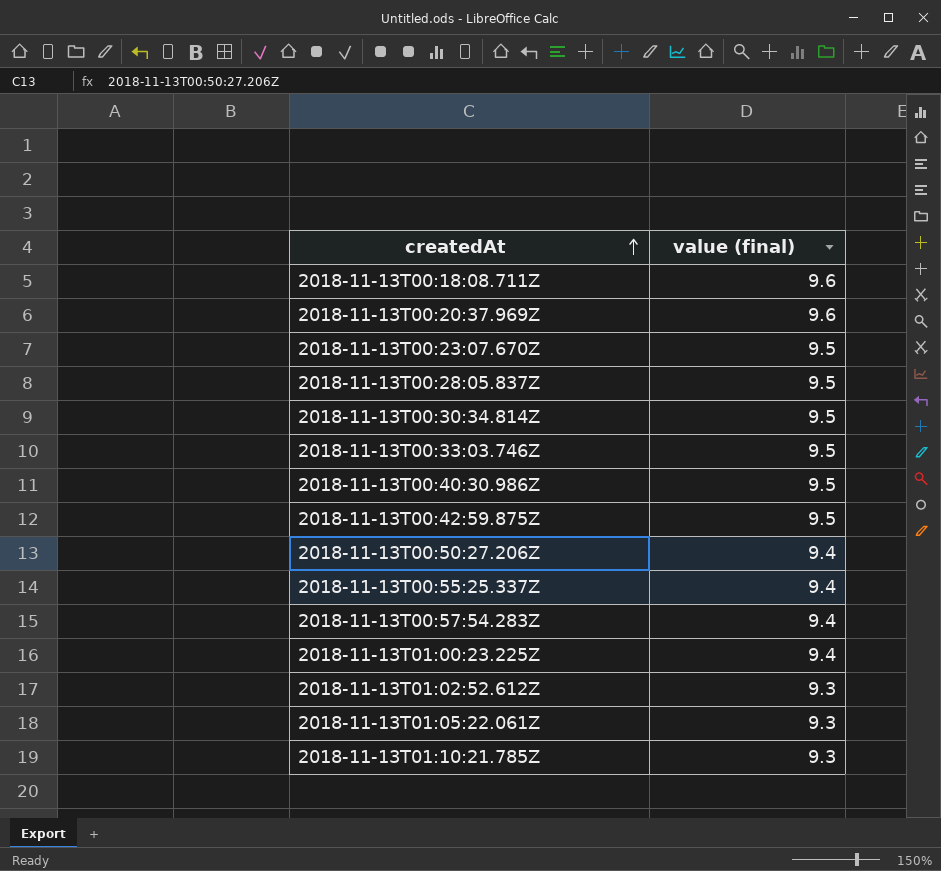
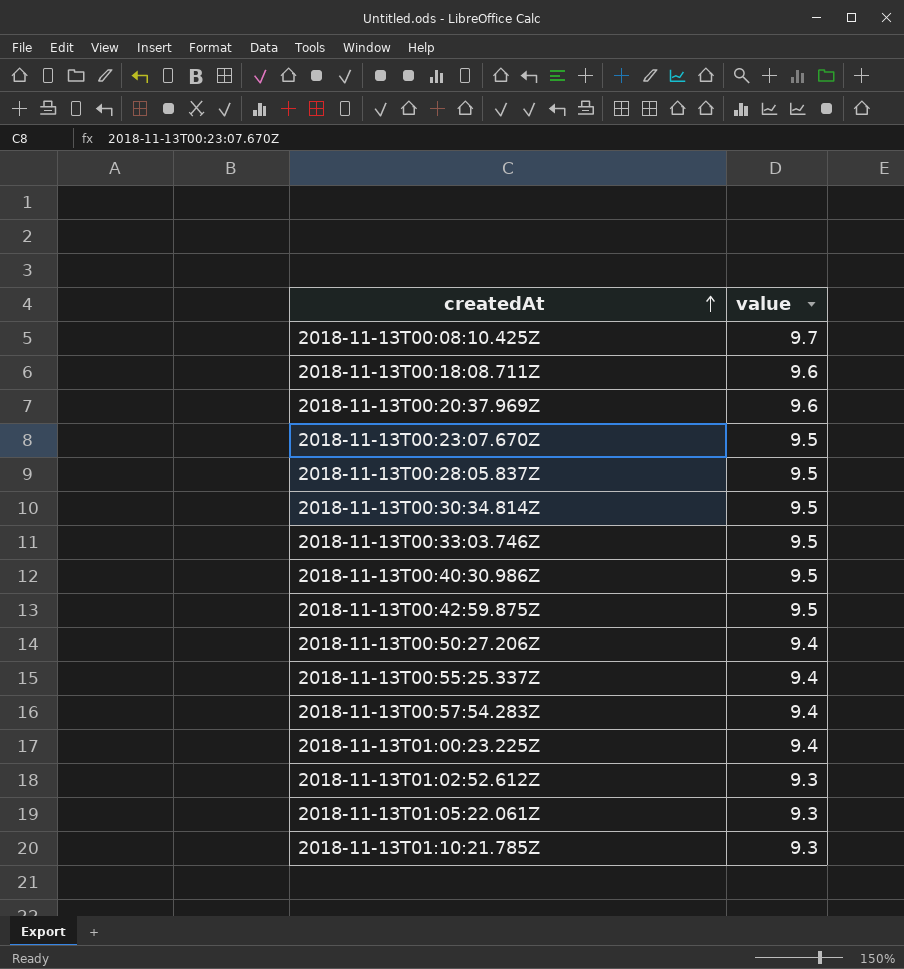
column name: value (final) -> value
row 2018-11-13T00:08:10.425Z: none -> 9.7

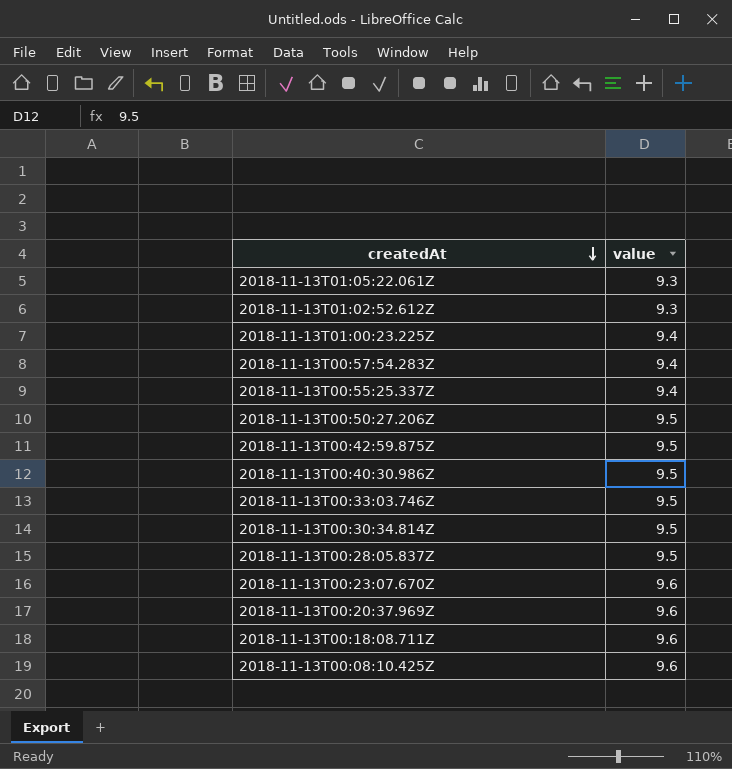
row order: createdAt ascending -> createdAt descending
row 2018-11-13T01:10:21.785Z: 9.3 -> none
2018-11-13T00:50:27.206Z | value: 9.4 -> 9.5
2018-11-13T00:23:07.670Z | value: 9.5 -> 9.6
2018-11-13T00:08:10.425Z | value: 9.7 -> 9.6

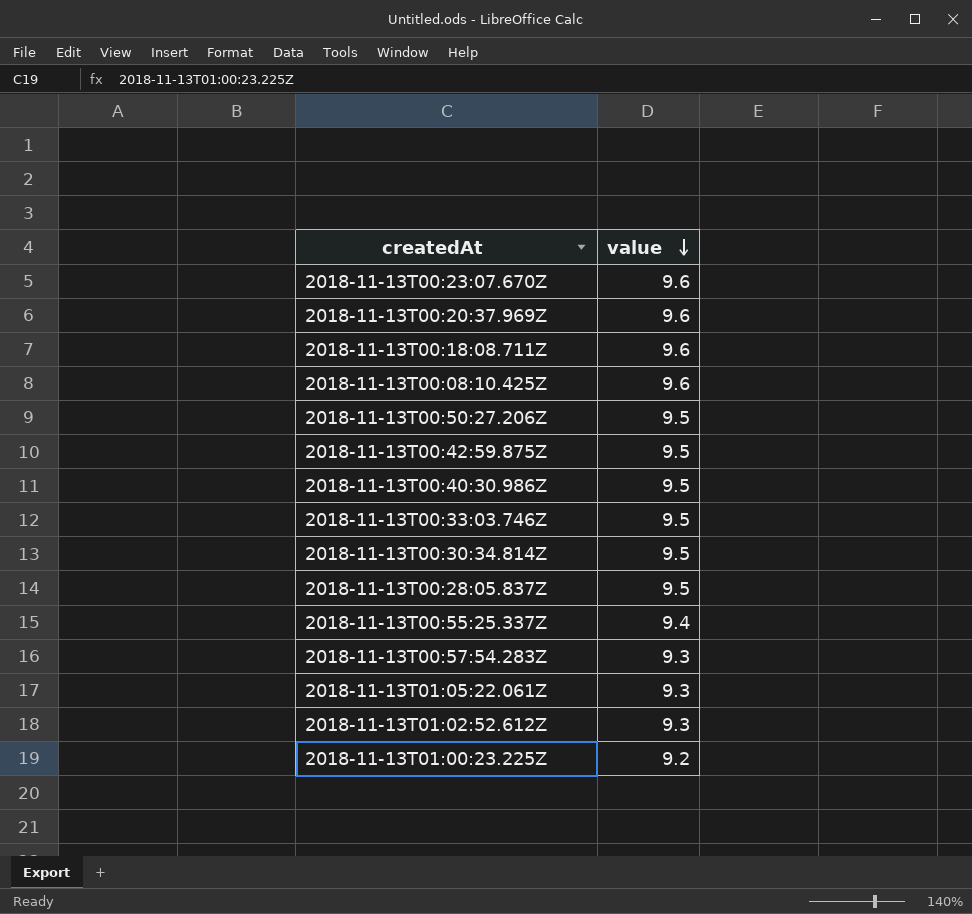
row order: createdAt descending -> value descending
2018-11-13T00:57:54.283Z | value: 9.4 -> 9.3
2018-11-13T01:00:23.225Z | value: 9.4 -> 9.2

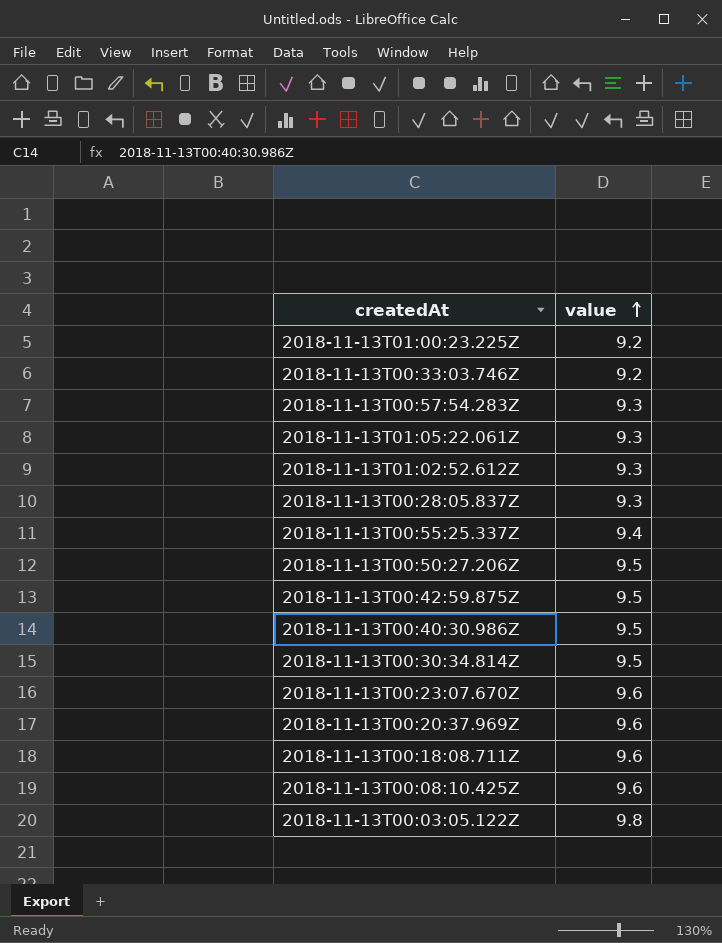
row order: value descending -> value ascending
2018-11-13T00:33:03.746Z | value: 9.5 -> 9.2
2018-11-13T00:28:05.837Z | value: 9.5 -> 9.3
row 2018-11-13T00:03:05.122Z: none -> 9.8

